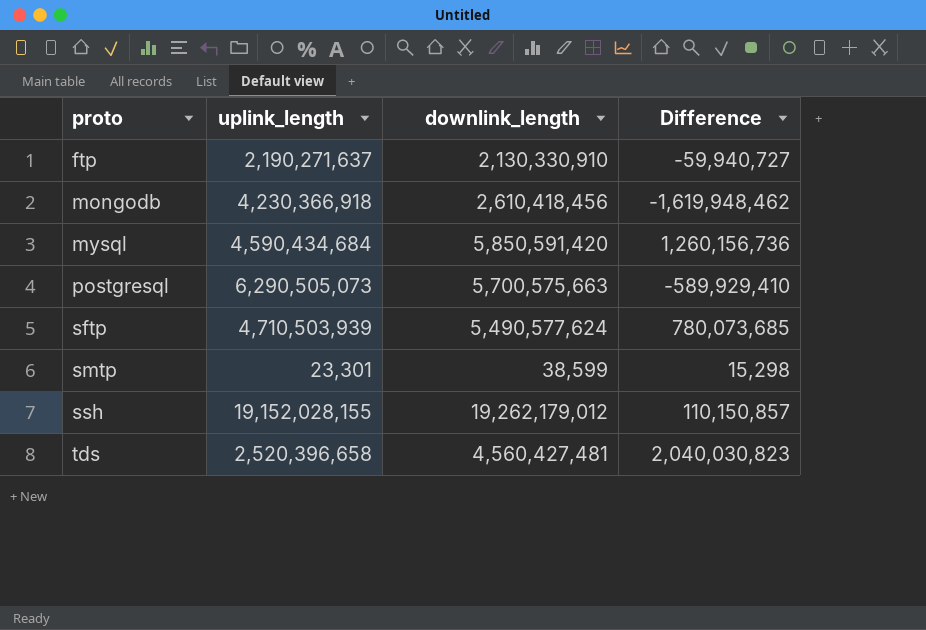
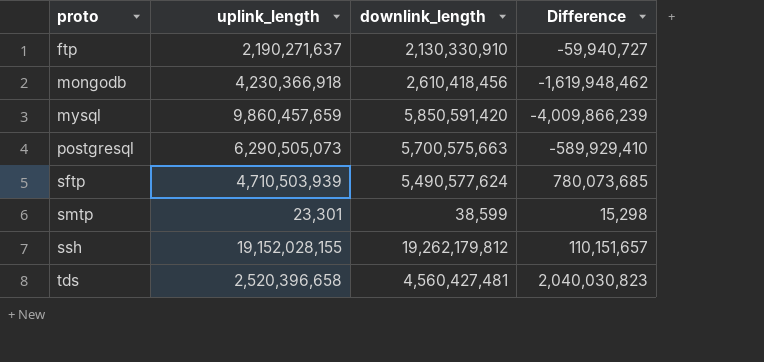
mysql | uplink_length: 4,590,434,684 -> 9,860,457,659
mysql | Difference: 1,260,156,736 -> -4,009,866,239
ssh | downlink_length: 19,262,179,012 -> 19,262,179,812
ssh | Difference: 110,150,857 -> 110,151,657

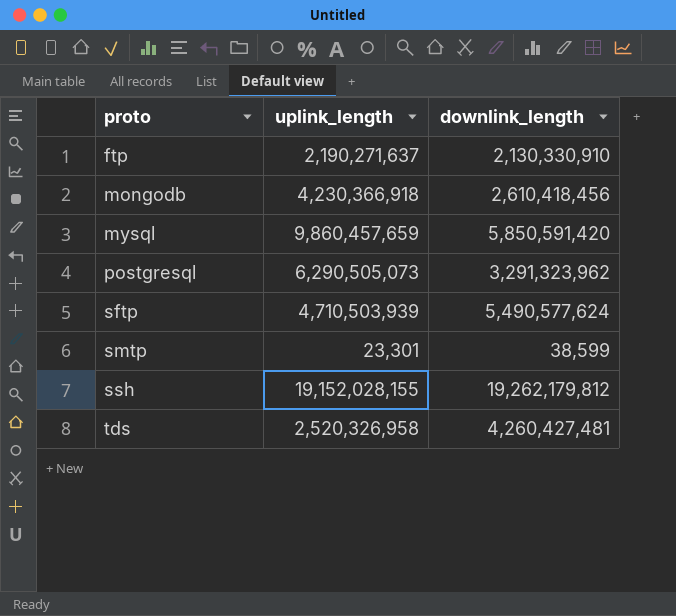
column Difference | formula: [downlink_length] - [uplink_length] -> none
postgresql | downlink_length: 5,700,575,663 -> 3,291,323,962
tds | uplink_length: 2,520,396,658 -> 2,520,326,958
tds | downlink_length: 4,560,427,481 -> 4,260,427,481

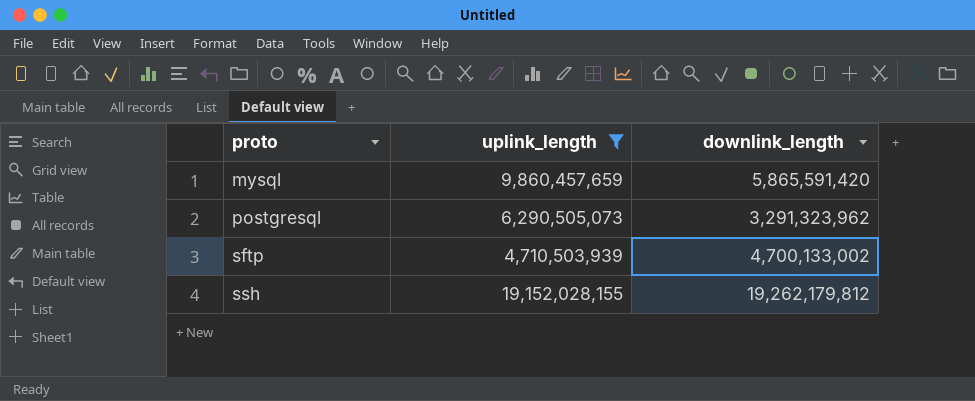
filter: none -> uplink_length >= 4,710,503,939
mysql | downlink_length: 5,850,591,420 -> 5,865,591,420
sftp | downlink_length: 5,490,577,624 -> 4,700,133,002

